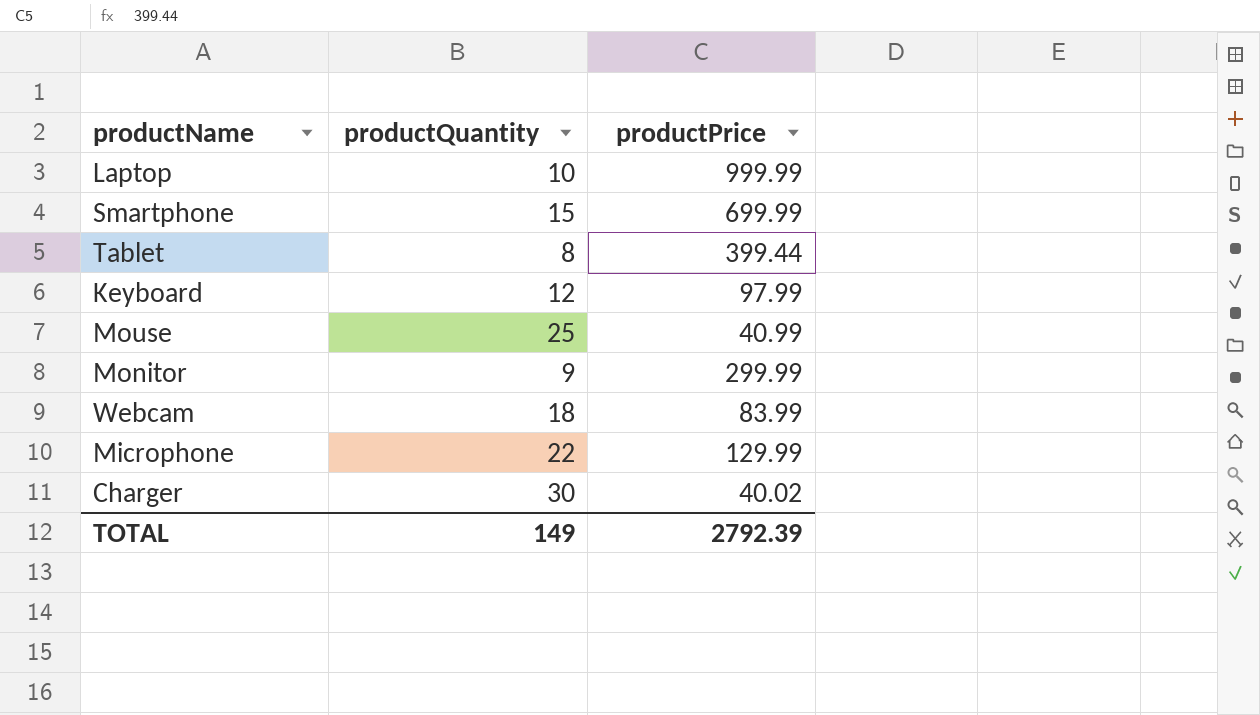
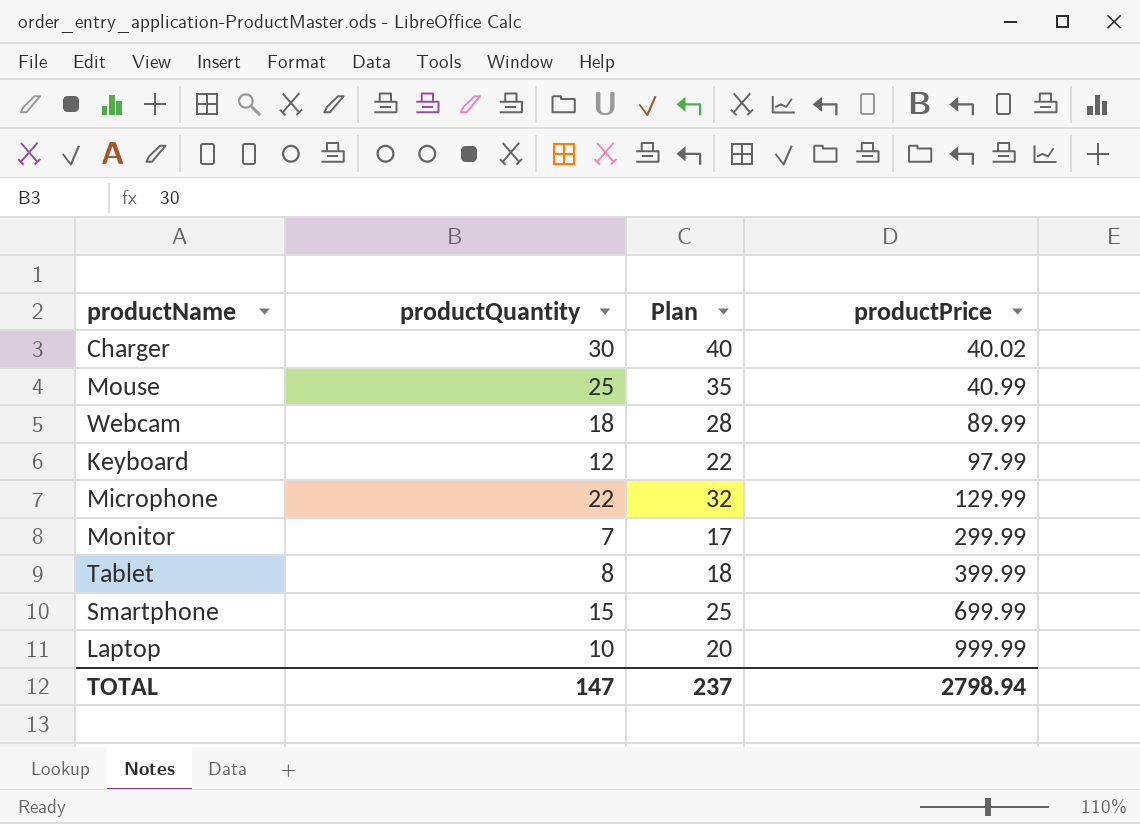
row order: none -> productPrice ascending
column Plan | formula: none -> [productQuantity] + 10
Webcam | productPrice: 83.99 -> 89.99
Monitor | productQuantity: 9 -> 7
Tablet | productPrice: 399.44 -> 399.99
TOTAL | productQuantity: 149 -> 147
TOTAL | productPrice: 2792.39 -> 2798.94

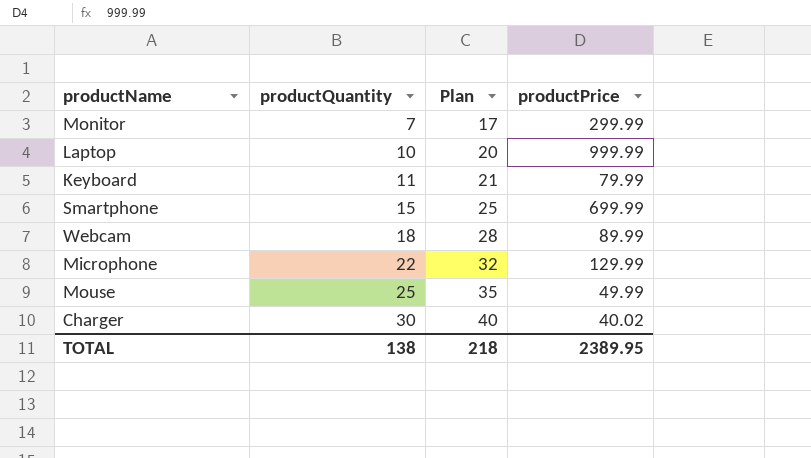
row order: productPrice ascending -> productQuantity ascending
row Tablet: 8 | 18 | 399.99 -> none
Keyboard | productQuantity: 12 -> 11
Keyboard | Plan: 22 -> 21
Keyboard | productPrice: 97.99 -> 79.99
Mouse | productPrice: 40.99 -> 49.99
TOTAL | productQuantity: 147 -> 138
TOTAL | Plan: 237 -> 218
TOTAL | productPrice: 2798.94 -> 2389.95

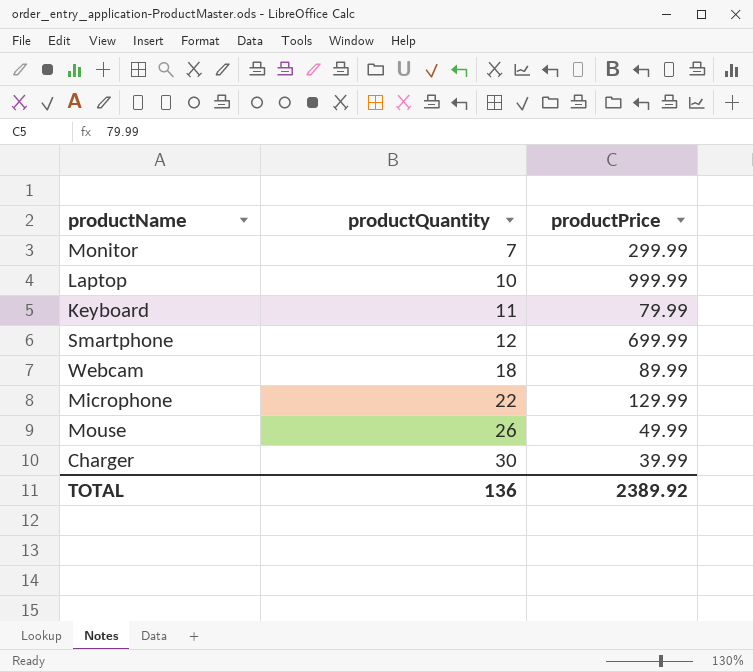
column Plan | formula: [productQuantity] + 10 -> none
Smartphone | productQuantity: 15 -> 12
Mouse | productQuantity: 25 -> 26
Charger | productPrice: 40.02 -> 39.99
TOTAL | productQuantity: 138 -> 136
TOTAL | productPrice: 2389.95 -> 2389.92

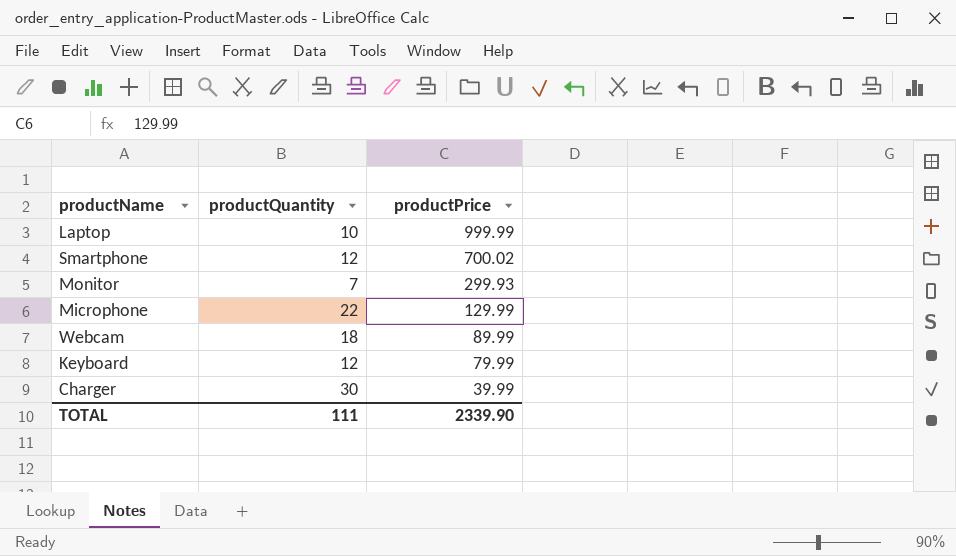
row order: productQuantity ascending -> productPrice descending
row Mouse: 26 | 49.99 -> none
Smartphone | productPrice: 699.99 -> 700.02
Monitor | productPrice: 299.99 -> 299.93
Keyboard | productQuantity: 11 -> 12
TOTAL | productQuantity: 136 -> 111
TOTAL | productPrice: 2389.92 -> 2339.90

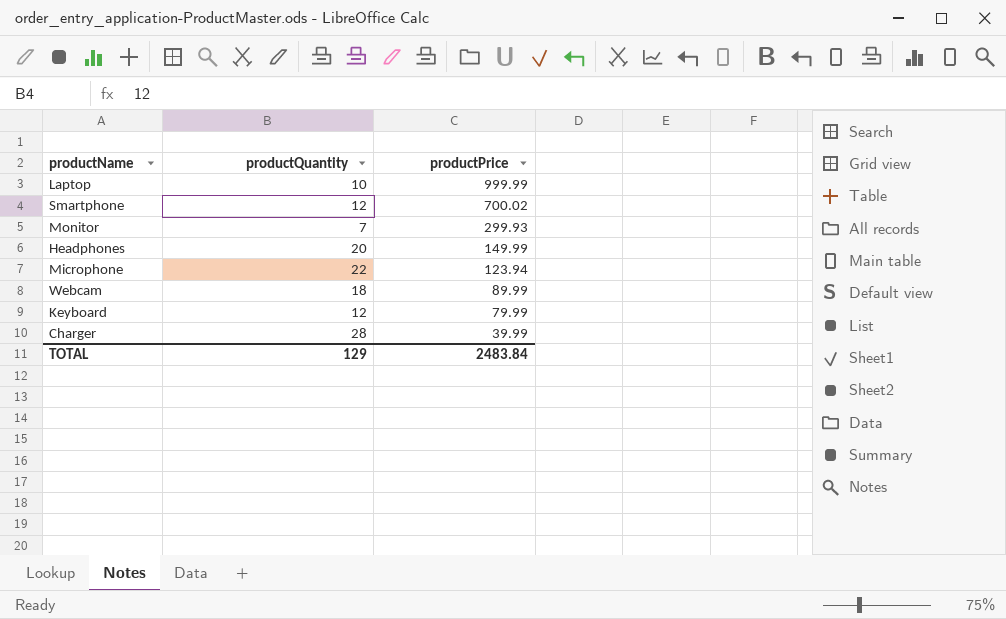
row Headphones: none -> 20 | 149.99
Microphone | productPrice: 129.99 -> 123.94
Charger | productQuantity: 30 -> 28
TOTAL | productQuantity: 111 -> 129
TOTAL | productPrice: 2339.90 -> 2483.84

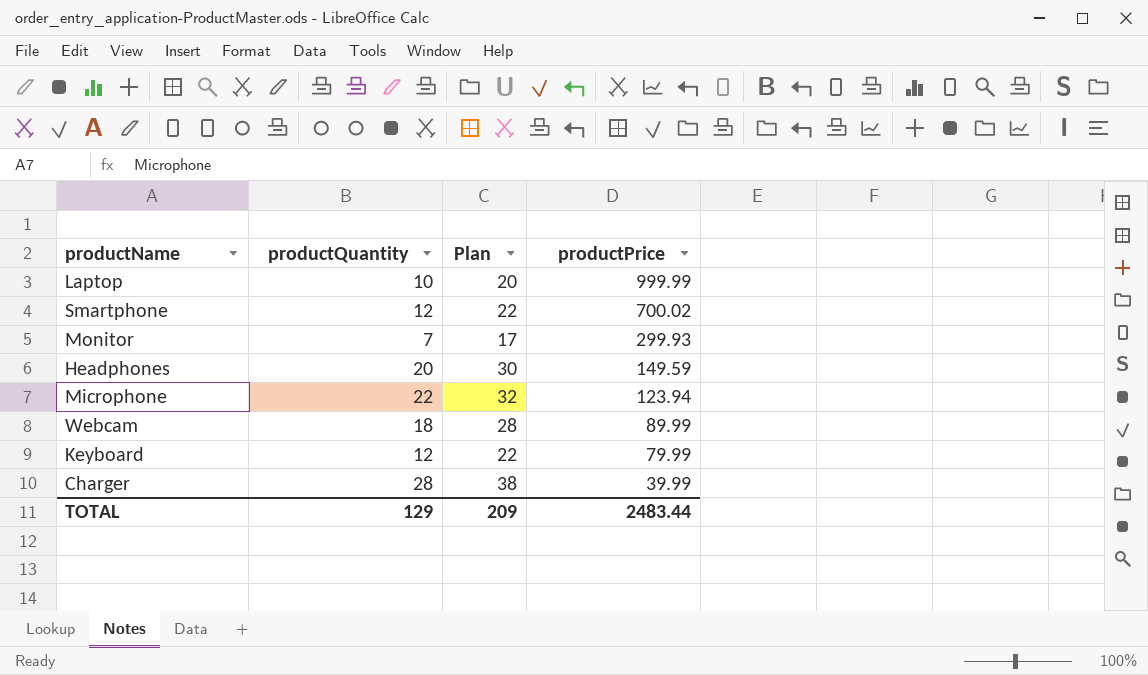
column Plan | formula: none -> [productQuantity] + 10
Headphones | productPrice: 149.99 -> 149.59
TOTAL | productPrice: 2483.84 -> 2483.44

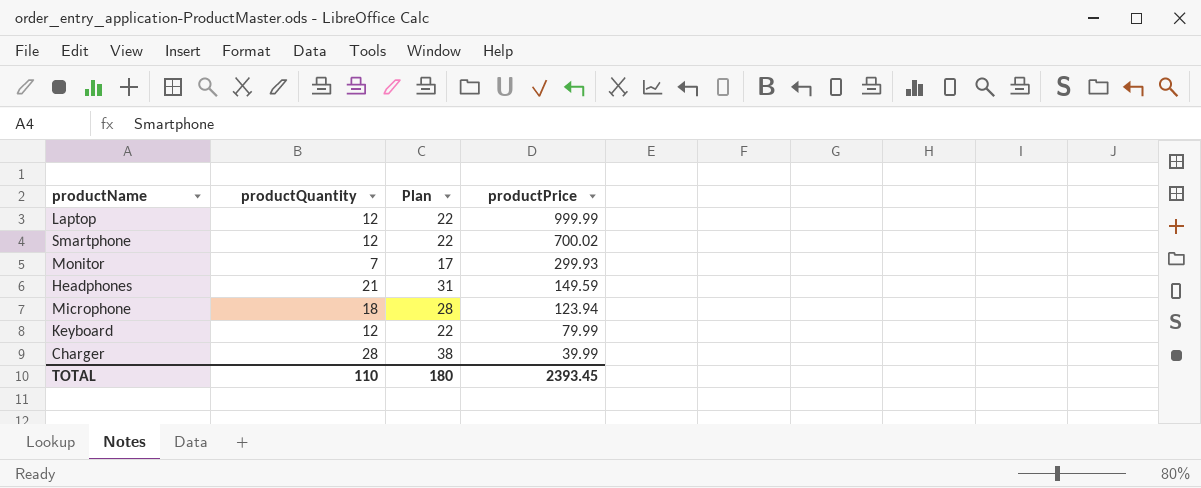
row Webcam: 18 | 28 | 89.99 -> none
Laptop | productQuantity: 10 -> 12
Laptop | Plan: 20 -> 22
Headphones | productQuantity: 20 -> 21
Headphones | Plan: 30 -> 31
Microphone | productQuantity: 22 -> 18
Microphone | Plan: 32 -> 28
TOTAL | productQuantity: 129 -> 110
TOTAL | Plan: 209 -> 180
TOTAL | productPrice: 2483.44 -> 2393.45

